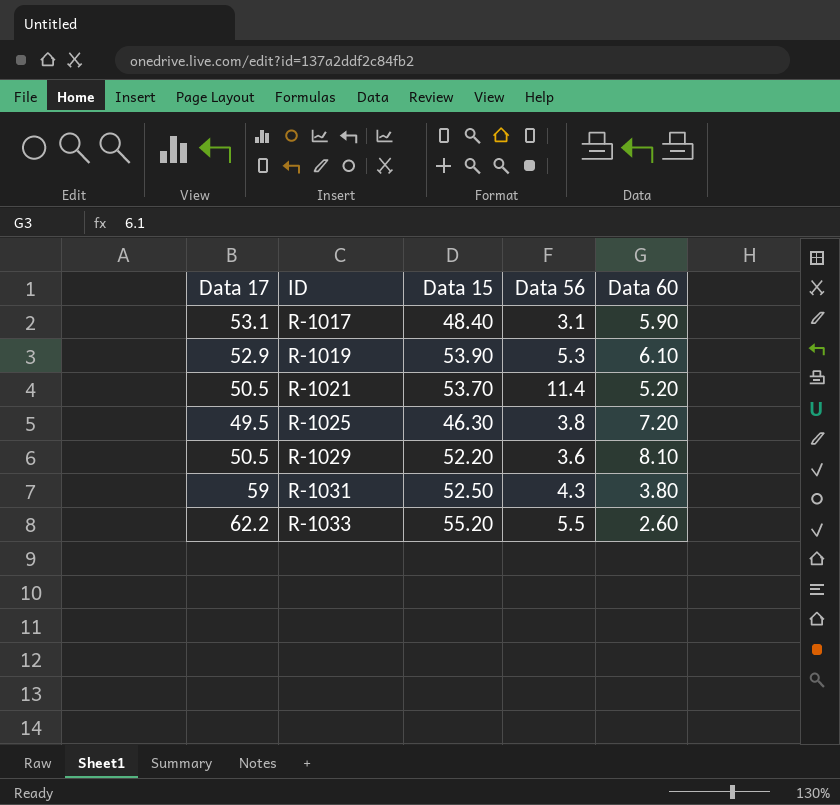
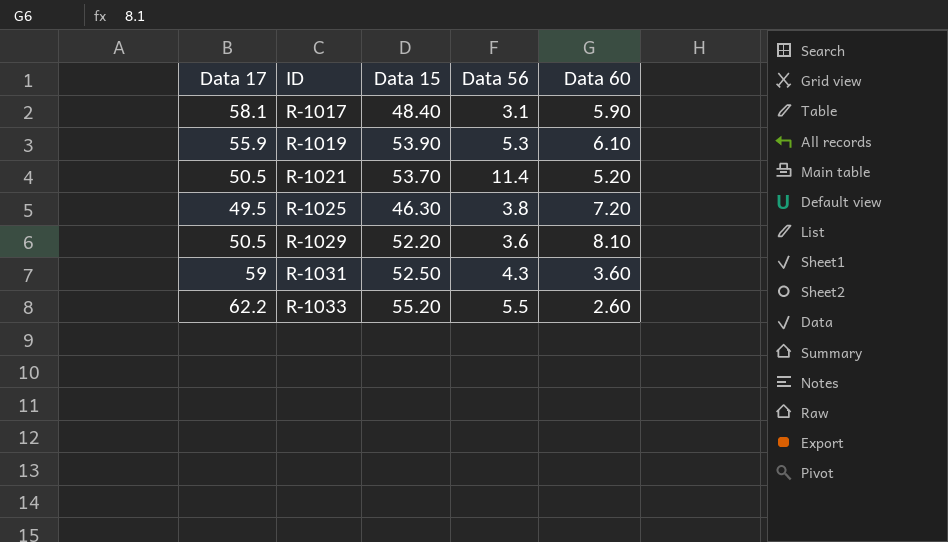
R-1017 | Data 17: 53.1 -> 58.1
R-1019 | Data 17: 52.9 -> 55.9
R-1031 | Data 60: 3.80 -> 3.60

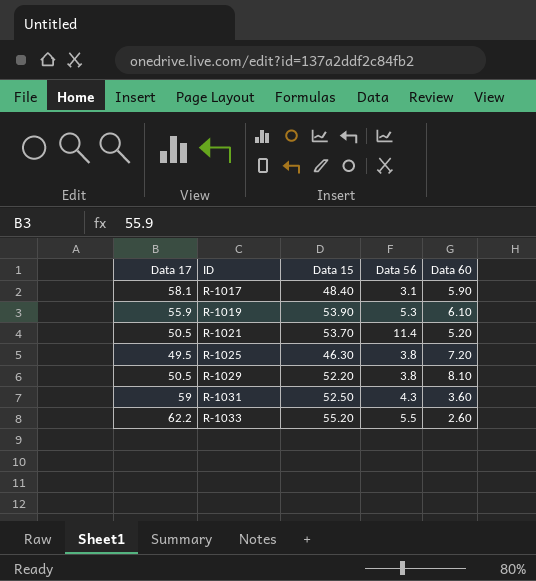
R-1029 | Data 56: 3.6 -> 3.8

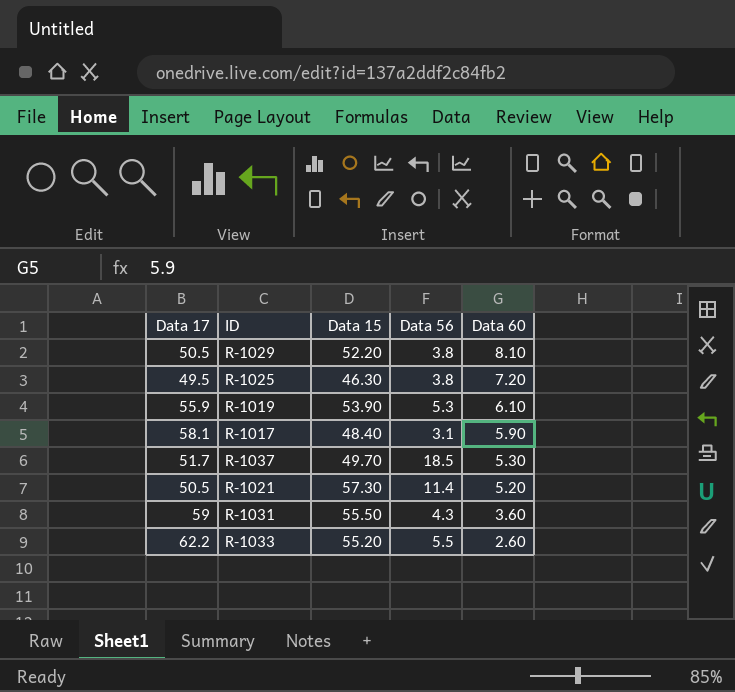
row order: ID ascending -> Data 60 descending
row R-1037: none -> 51.7 | 49.70 | 18.5 | 5.30
R-1021 | Data 15: 53.70 -> 57.30
R-1031 | Data 15: 52.50 -> 55.50

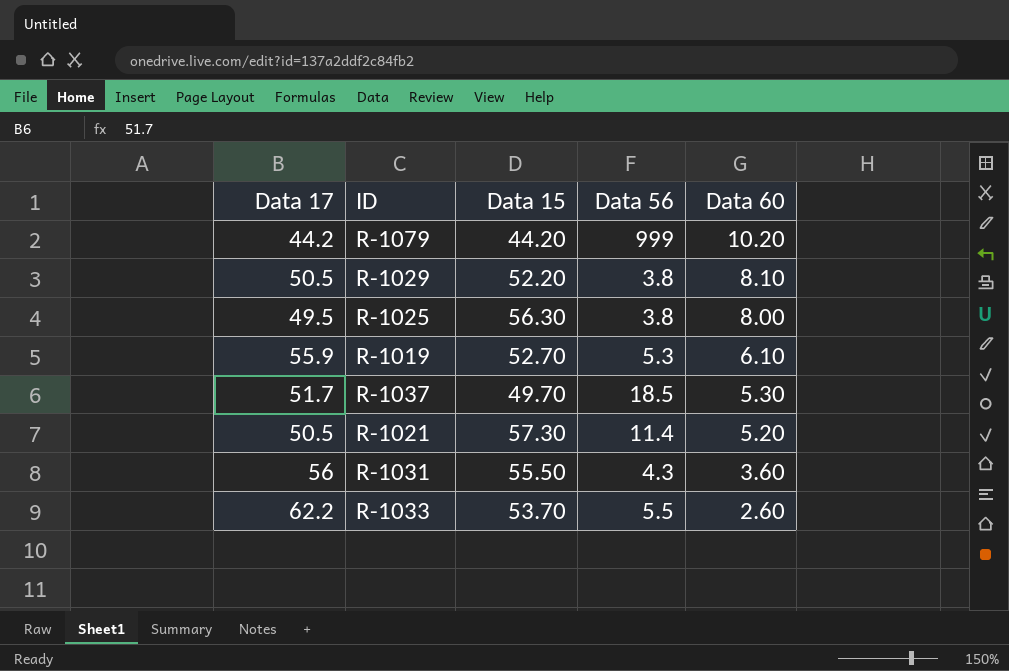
row R-1017: 58.1 | 48.40 | 3.1 | 5.90 -> none
row R-1079: none -> 44.2 | 44.20 | 999 | 10.20
R-1025 | Data 15: 46.30 -> 56.30
R-1025 | Data 60: 7.20 -> 8.00
R-1019 | Data 15: 53.90 -> 52.70
R-1031 | Data 17: 59 -> 56
R-1033 | Data 15: 55.20 -> 53.70

